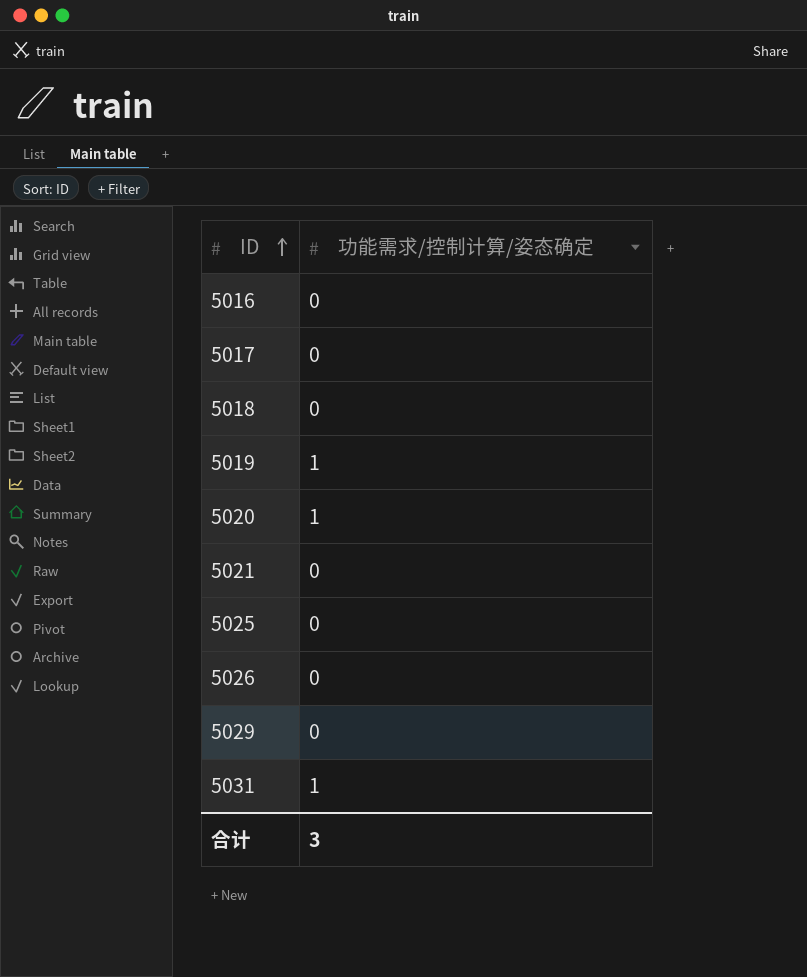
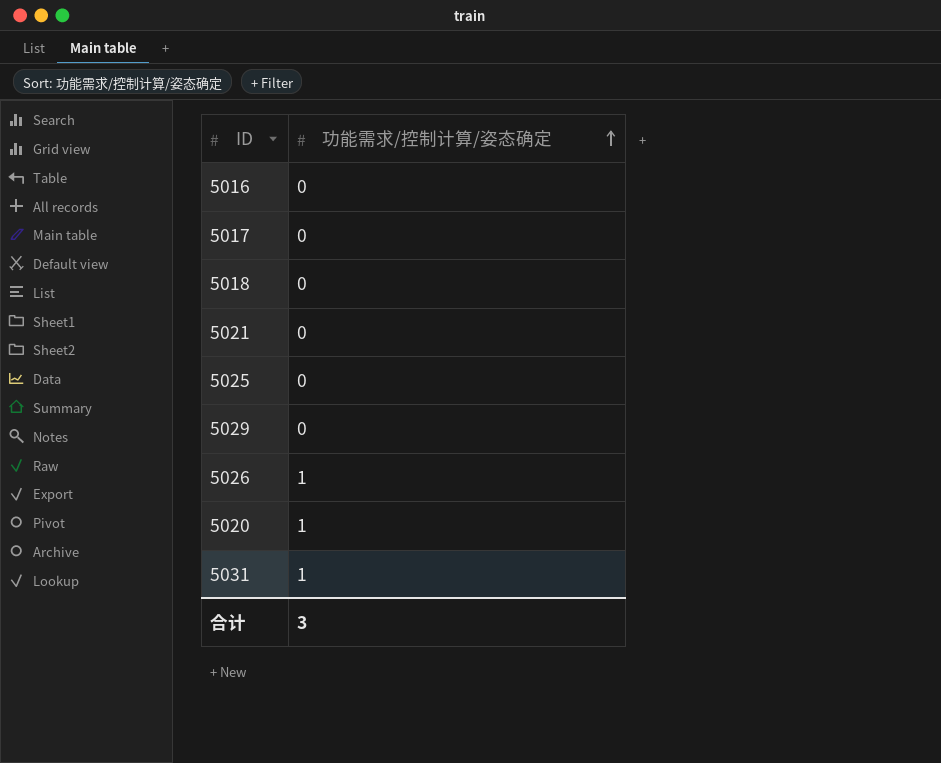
row order: ID ascending -> 功能需求/控制计算/姿态确定 ascending
row 5019: 1 -> none
5026 | 功能需求/控制计算/姿态确定: 0 -> 1

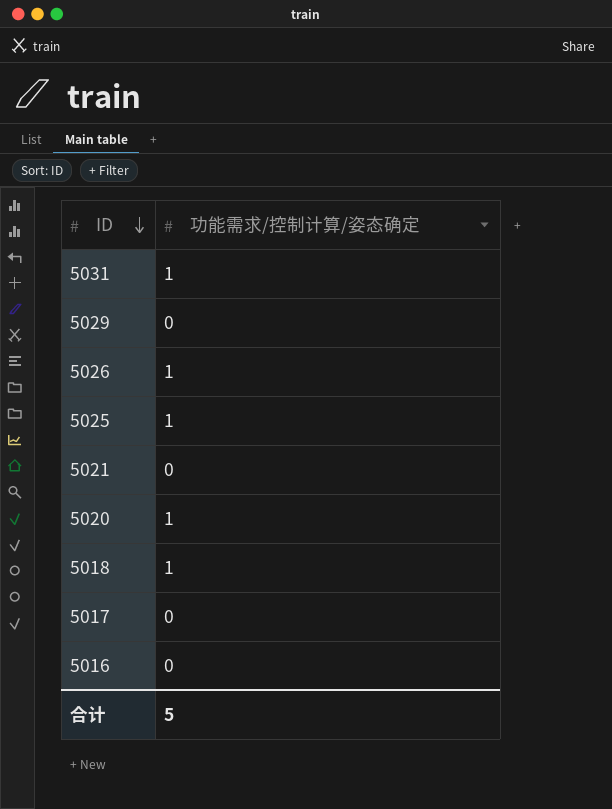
row order: 功能需求/控制计算/姿态确定 ascending -> ID descending
5025 | 功能需求/控制计算/姿态确定: 0 -> 1
5018 | 功能需求/控制计算/姿态确定: 0 -> 1
合计 | 功能需求/控制计算/姿态确定: 3 -> 5

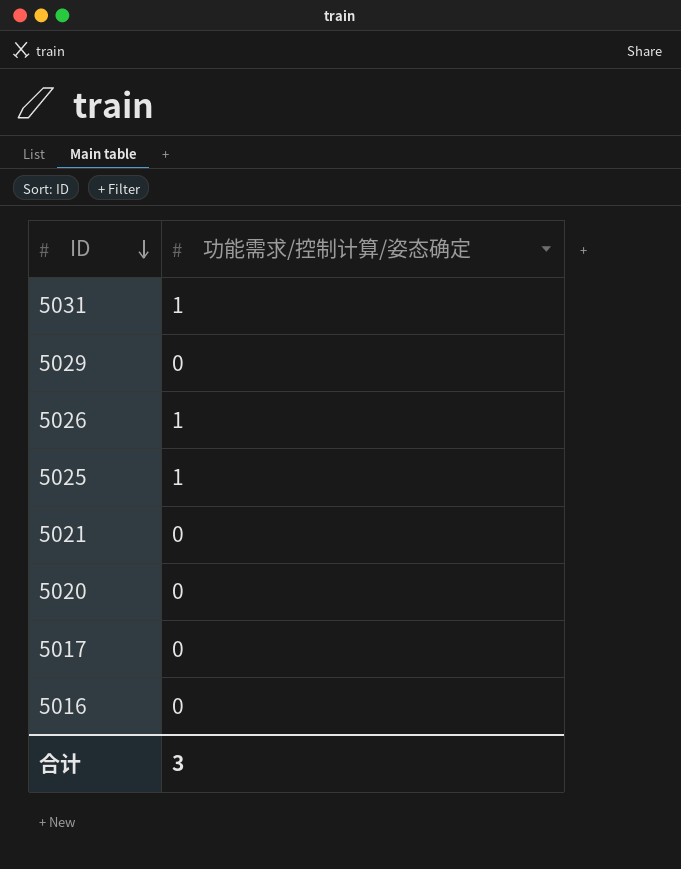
row 5018: 1 -> none
5020 | 功能需求/控制计算/姿态确定: 1 -> 0
合计 | 功能需求/控制计算/姿态确定: 5 -> 3

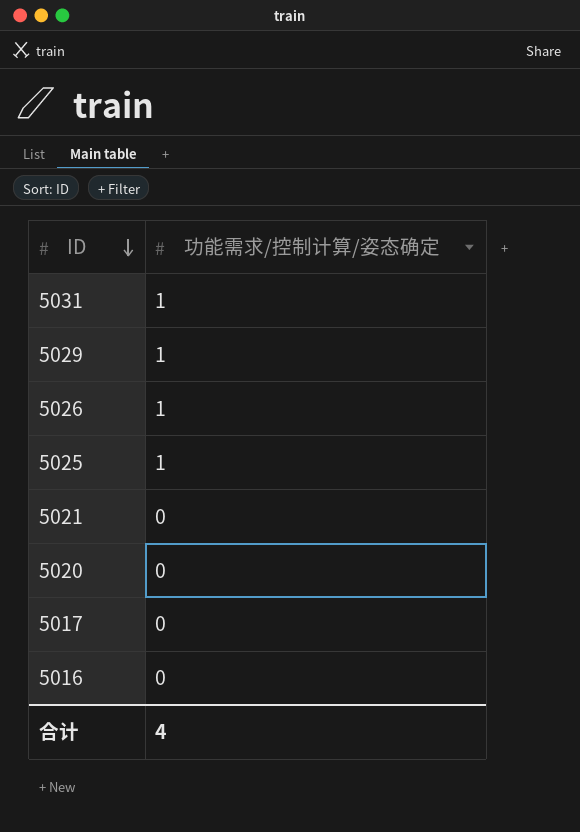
5029 | 功能需求/控制计算/姿态确定: 0 -> 1
合计 | 功能需求/控制计算/姿态确定: 3 -> 4

